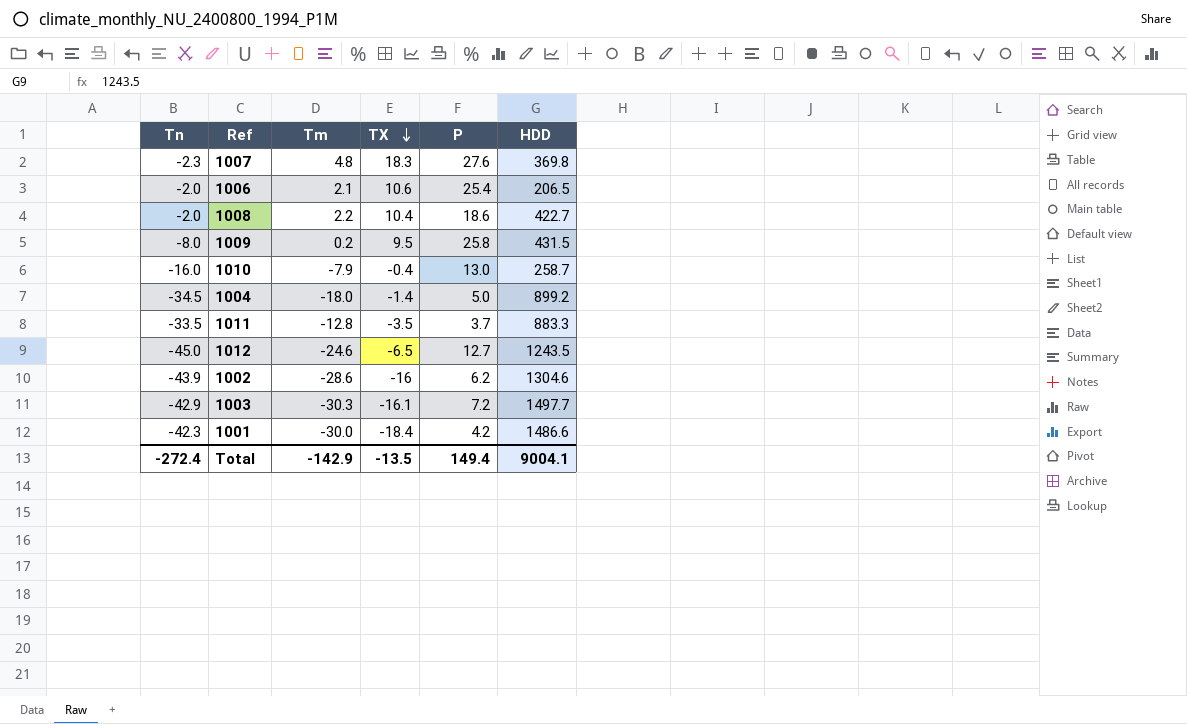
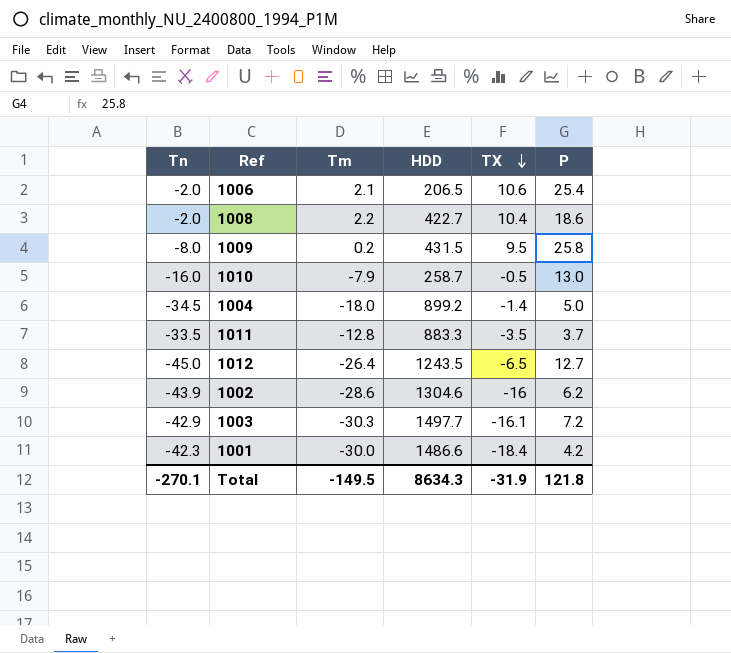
column HDD | position: 6 -> 4
row 1007: -2.3 | 4.8 | 18.3 | 27.6 | 369.8 -> none
1010 | TX: -0.4 -> -0.5
1012 | Tm: -24.6 -> -26.4
Total | Tn: -272.4 -> -270.1
Total | Tm: -142.9 -> -149.5
Total | HDD: 9004.1 -> 8634.3
Total | TX: -13.5 -> -31.9
Total | P: 149.4 -> 121.8

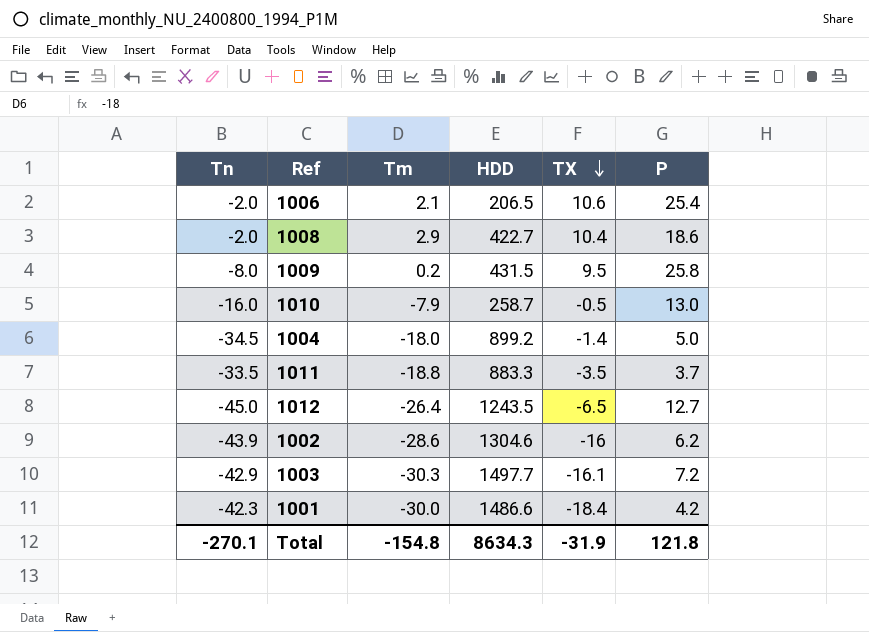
1008 | Tm: 2.2 -> 2.9
1011 | Tm: -12.8 -> -18.8
Total | Tm: -149.5 -> -154.8

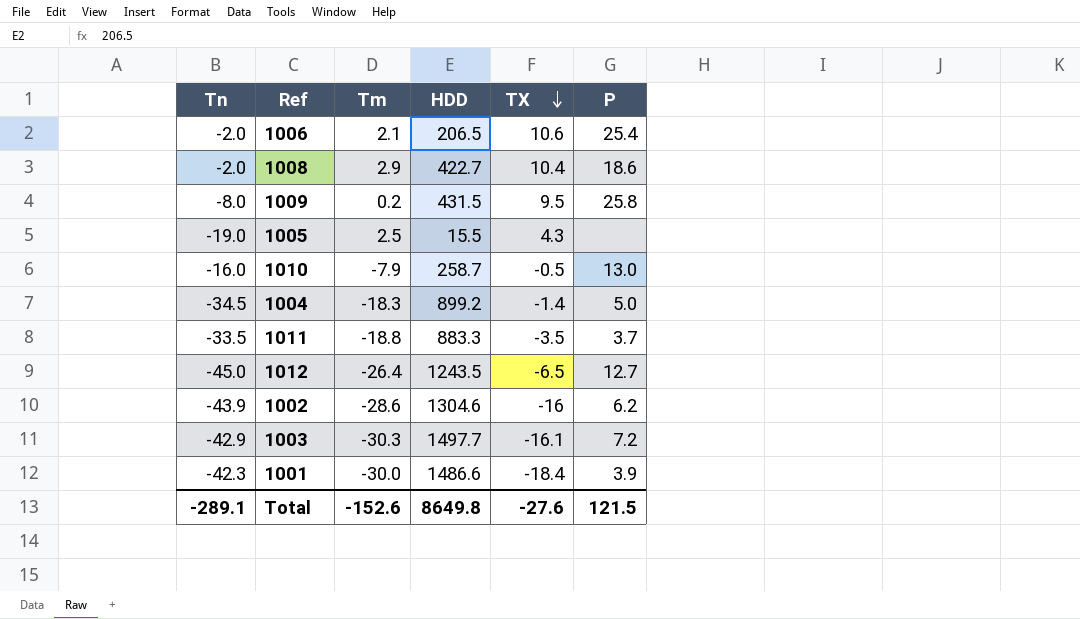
row 1005: none -> -19.0 | 2.5 | 15.5 | 4.3 | none
1004 | Tm: -18.0 -> -18.3
1001 | P: 4.2 -> 3.9
Total | Tn: -270.1 -> -289.1
Total | Tm: -154.8 -> -152.6
Total | HDD: 8634.3 -> 8649.8
Total | TX: -31.9 -> -27.6
Total | P: 121.8 -> 121.5

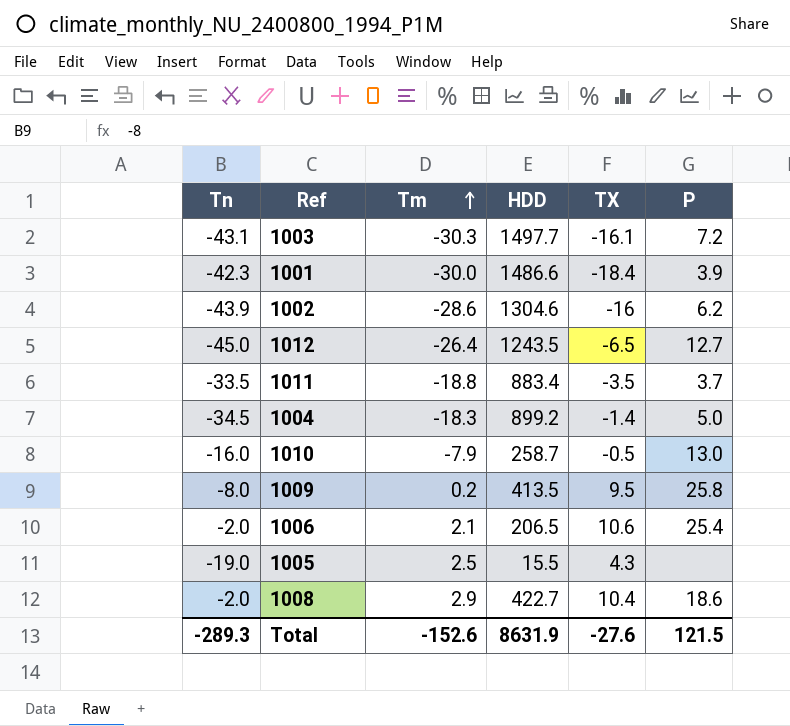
row order: TX descending -> Tm ascending
1003 | Tn: -42.9 -> -43.1
1011 | HDD: 883.3 -> 883.4
1009 | HDD: 431.5 -> 413.5
Total | Tn: -289.1 -> -289.3
Total | HDD: 8649.8 -> 8631.9

